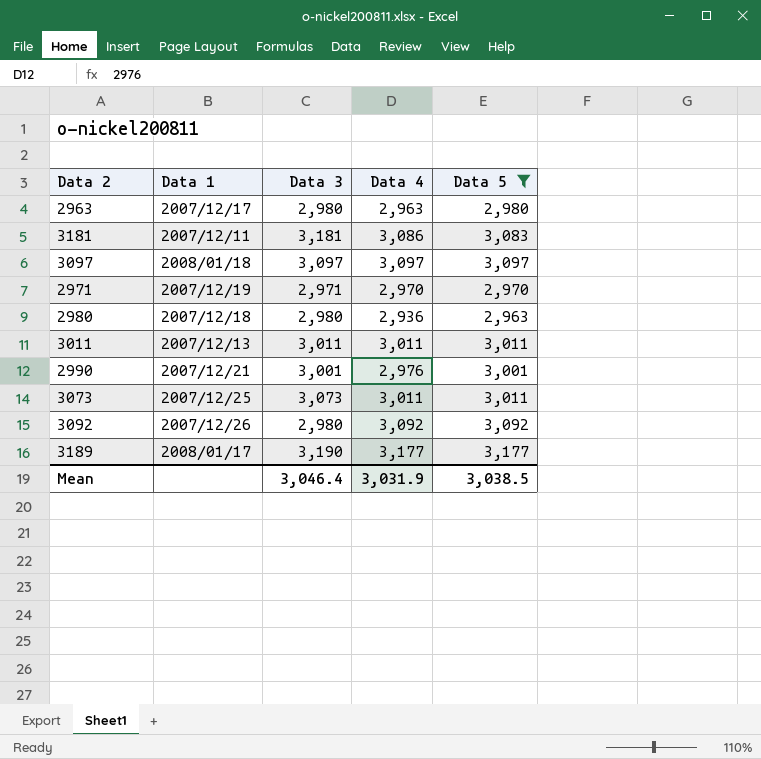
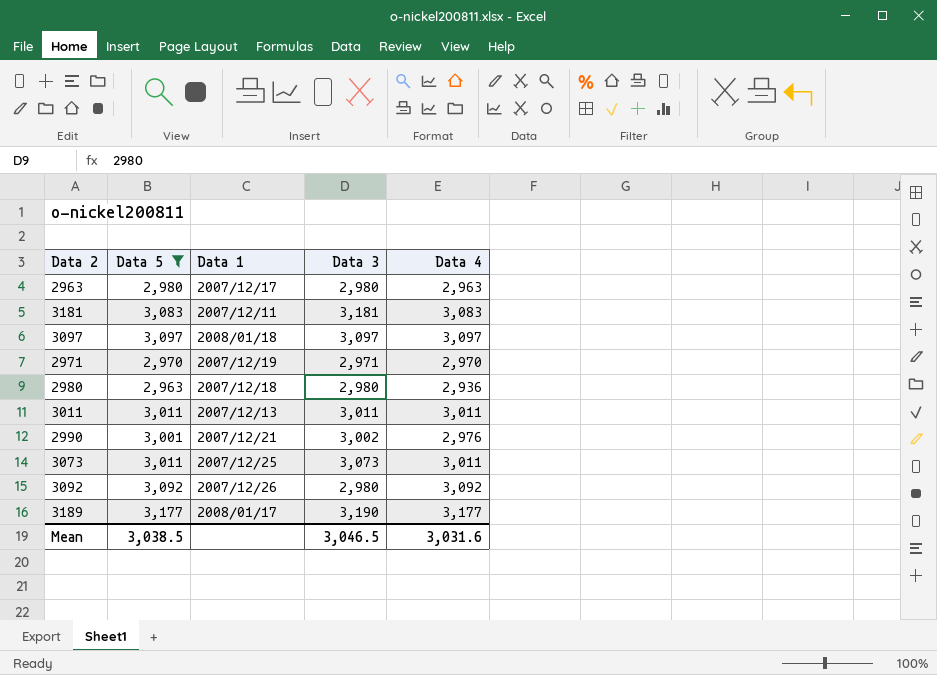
column Data 5 | position: 5 -> 2
3181 | Data 4: 3,086 -> 3,083
2990 | Data 3: 3,001 -> 3,002
Mean | Data 3: 3,046.4 -> 3,046.5
Mean | Data 4: 3,031.9 -> 3,031.6

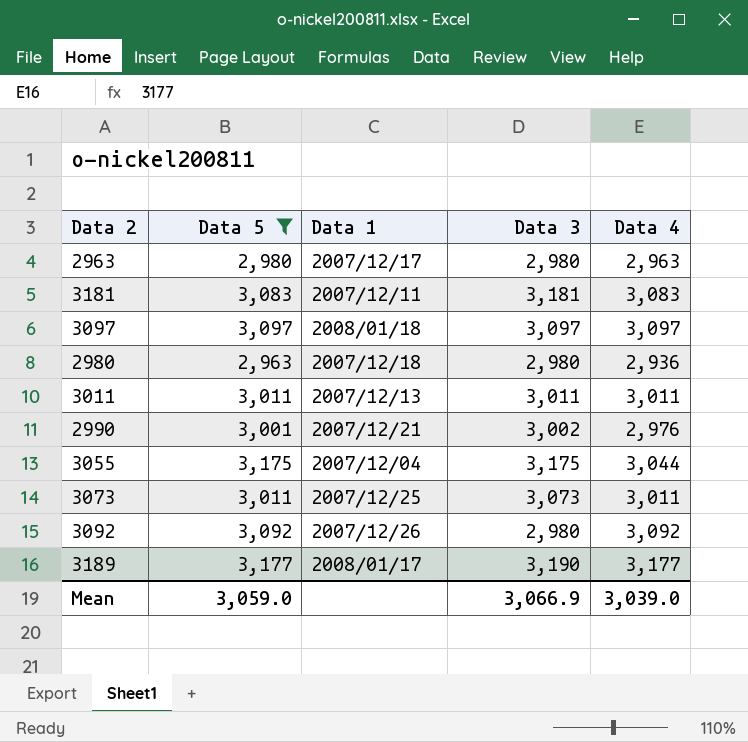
row 2971: 2,970 | 2007/12/19 | 2,971 | 2,970 -> none
row 3055: none -> 3,175 | 2007/12/04 | 3,175 | 3,044
Mean | Data 5: 3,038.5 -> 3,059.0
Mean | Data 3: 3,046.5 -> 3,066.9
Mean | Data 4: 3,031.6 -> 3,039.0

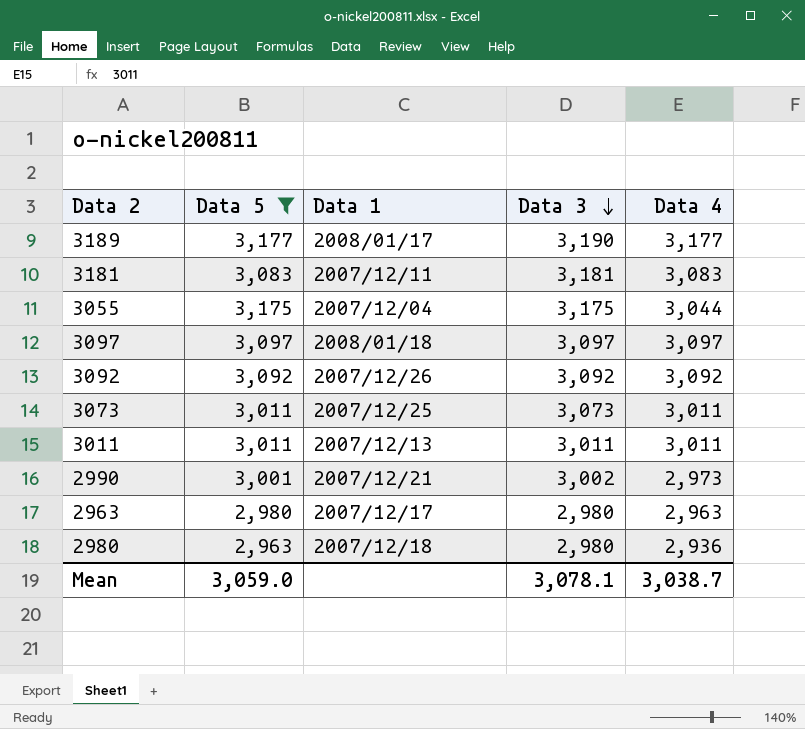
row order: none -> Data 3 descending
3092 | Data 3: 2,980 -> 3,092
2990 | Data 4: 2,976 -> 2,973
Mean | Data 3: 3,066.9 -> 3,078.1
Mean | Data 4: 3,039.0 -> 3,038.7

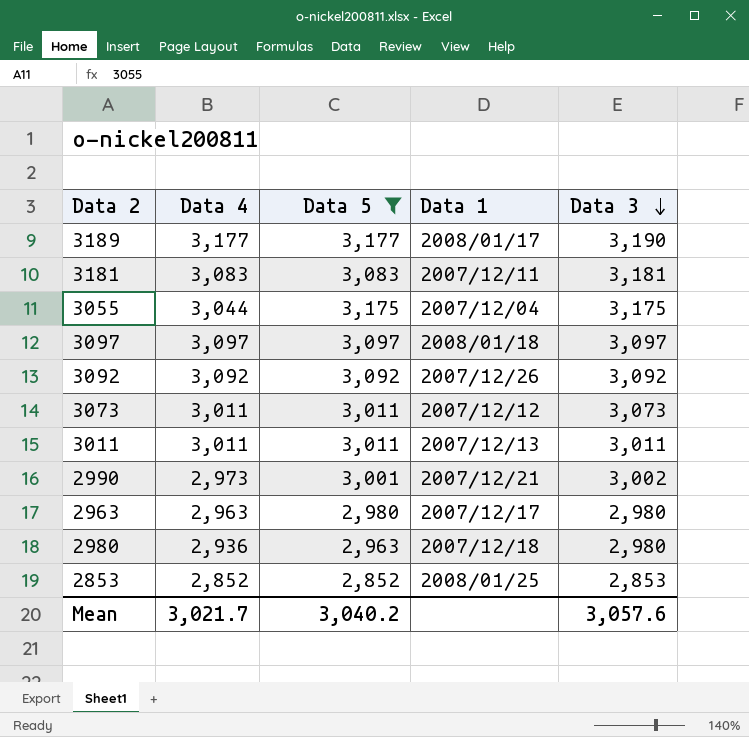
column Data 4 | position: 5 -> 2
3073 | Data 1: 2007/12/25 -> 2007/12/12
row 2853: none -> 2,852 | 2,852 | 2008/01/25 | 2,853
Mean | Data 4: 3,038.7 -> 3,021.7
Mean | Data 5: 3,059.0 -> 3,040.2
Mean | Data 3: 3,078.1 -> 3,057.6

